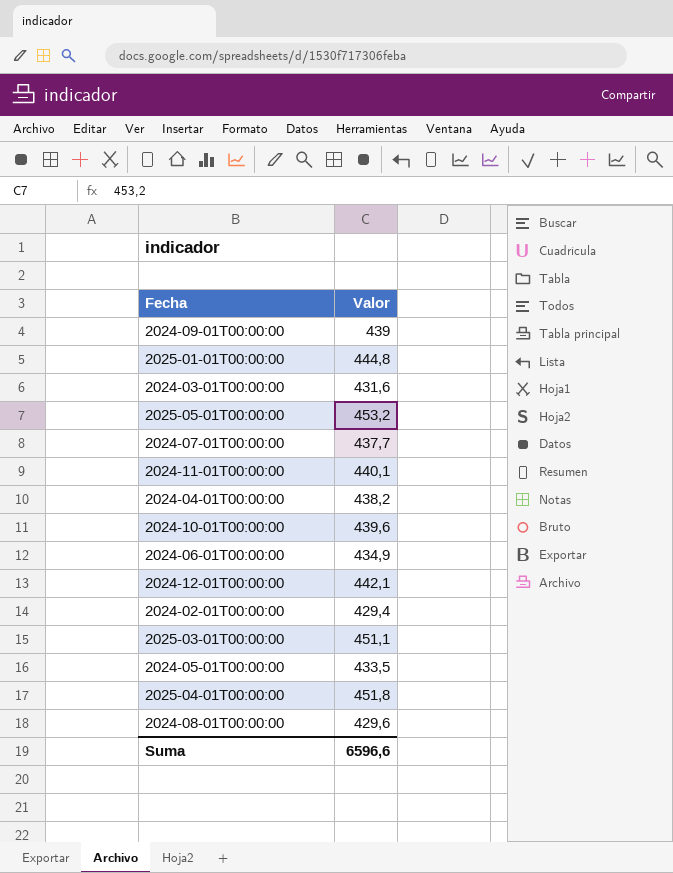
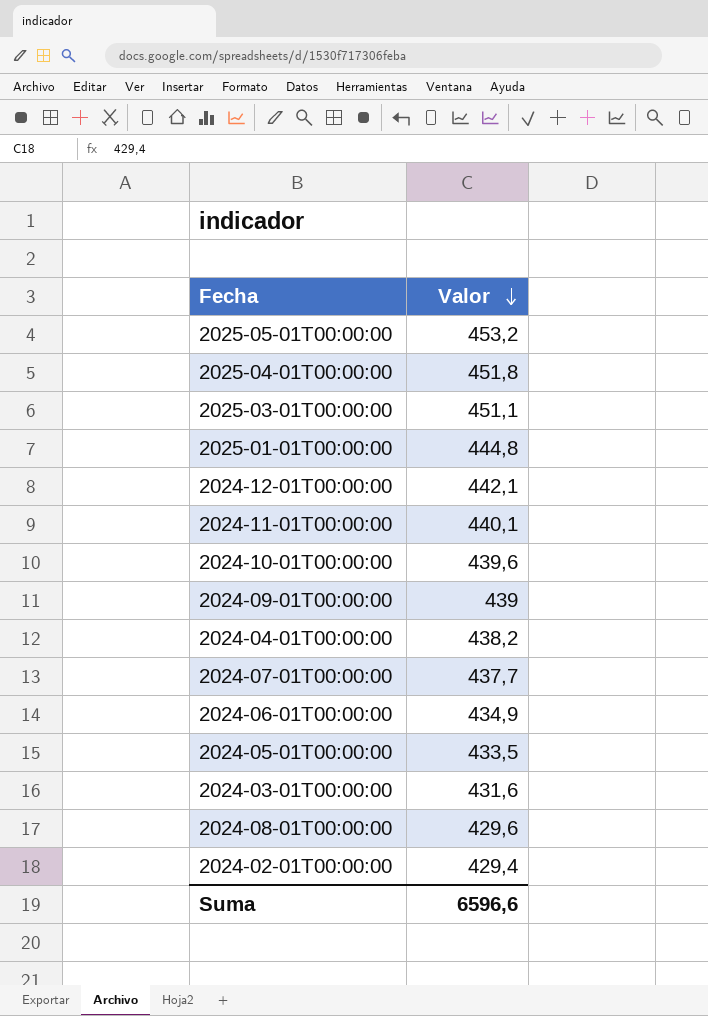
row order: none -> Valor descending

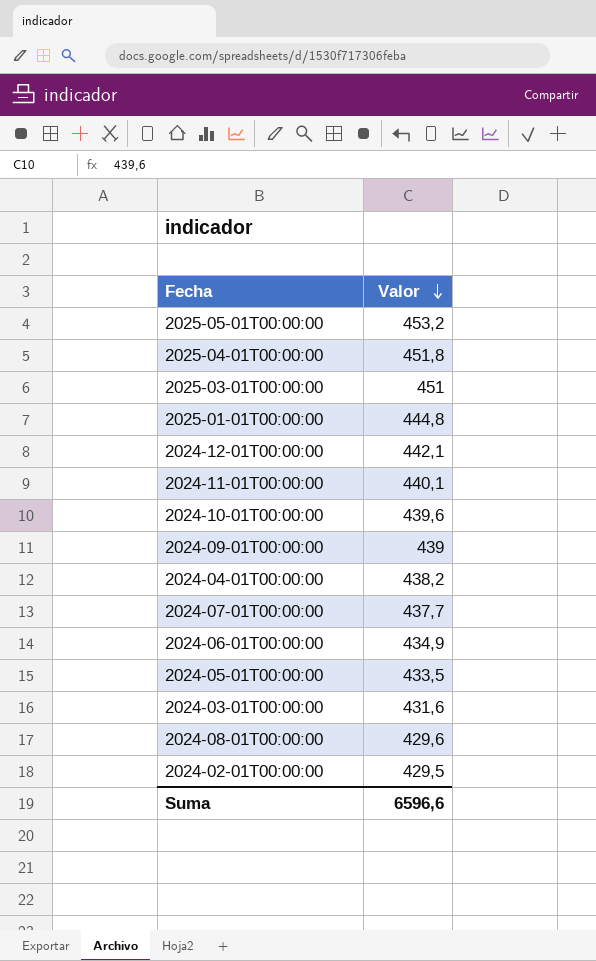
2025-03-01T00:00:00 | Valor: 451,1 -> 451
2024-02-01T00:00:00 | Valor: 429,4 -> 429,5

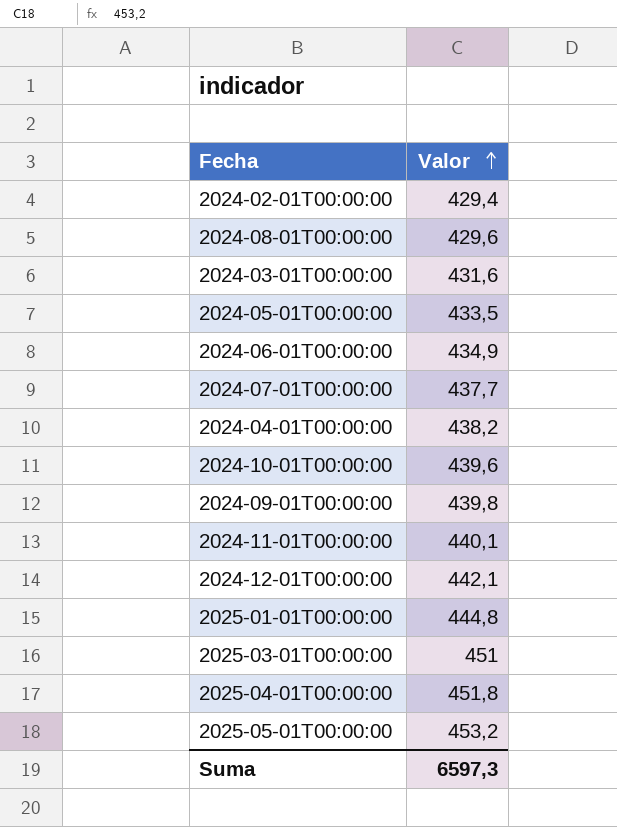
row order: Valor descending -> Valor ascending
2024-02-01T00:00:00 | Valor: 429,5 -> 429,4
2024-09-01T00:00:00 | Valor: 439 -> 439,8
Suma | Valor: 6596,6 -> 6597,3

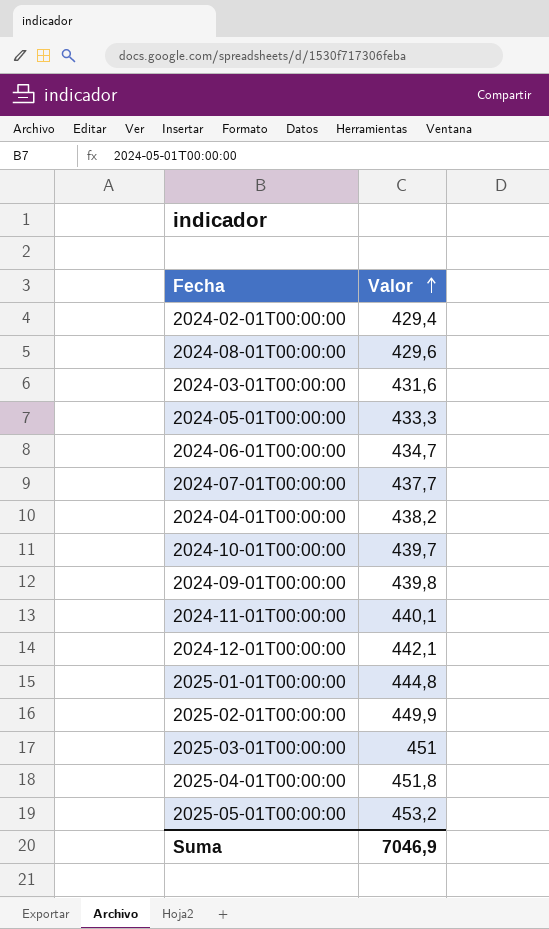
2024-05-01T00:00:00 | Valor: 433,5 -> 433,3
2024-06-01T00:00:00 | Valor: 434,9 -> 434,7
2024-10-01T00:00:00 | Valor: 439,6 -> 439,7
row 2025-02-01T00:00:00: none -> 449,9
Suma | Valor: 6597,3 -> 7046,9

